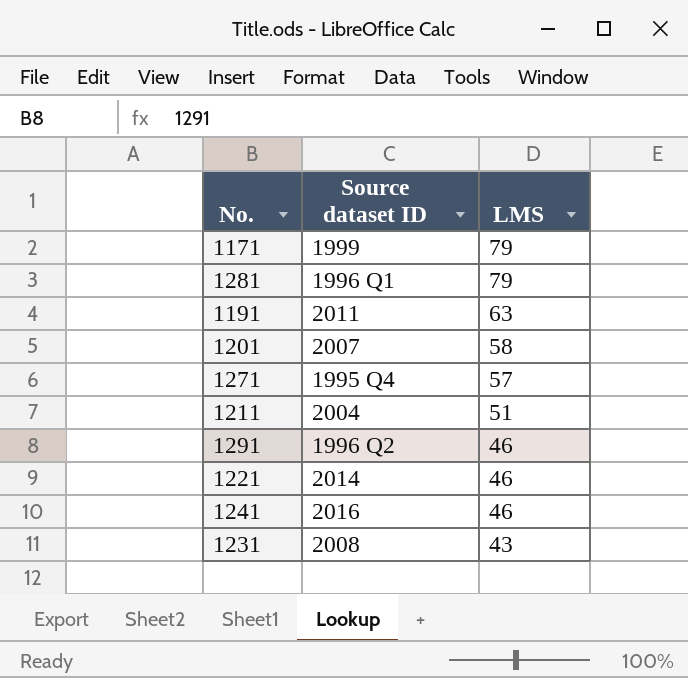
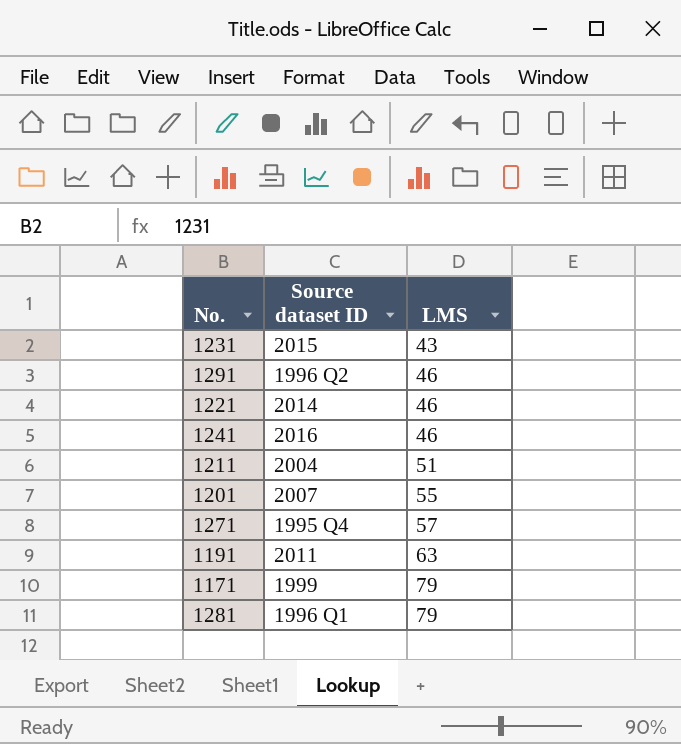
row order: LMS descending -> LMS ascending
1231 | Source dataset ID: 2008 -> 2015
1201 | LMS: 58 -> 55

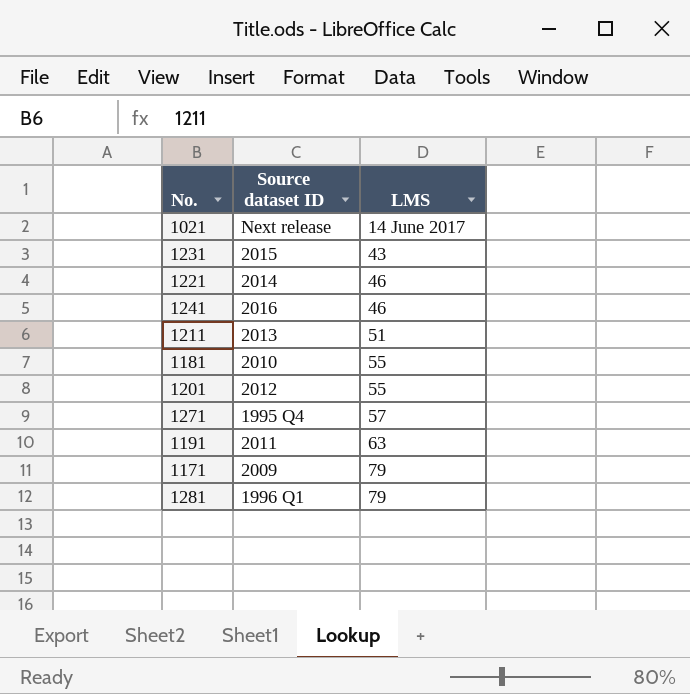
row 1291: 1996 Q2 | 46 -> none
row 1021: none -> Next release | 14 June 2017
1211 | Source dataset ID: 2004 -> 2013
row 1181: none -> 2010 | 55
1201 | Source dataset ID: 2007 -> 2012
1171 | Source dataset ID: 1999 -> 2009

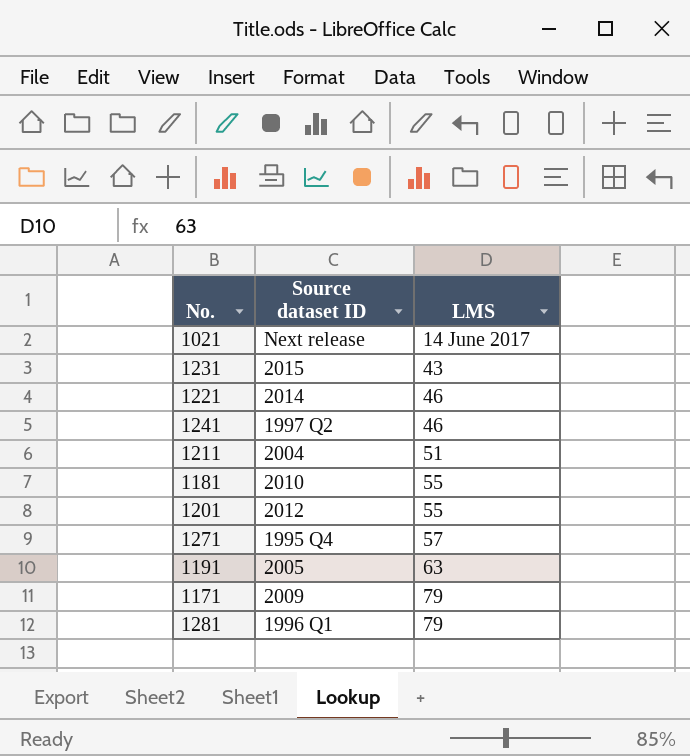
1241 | Source dataset ID: 2016 -> 1997 Q2
1211 | Source dataset ID: 2013 -> 2004
1191 | Source dataset ID: 2011 -> 2005

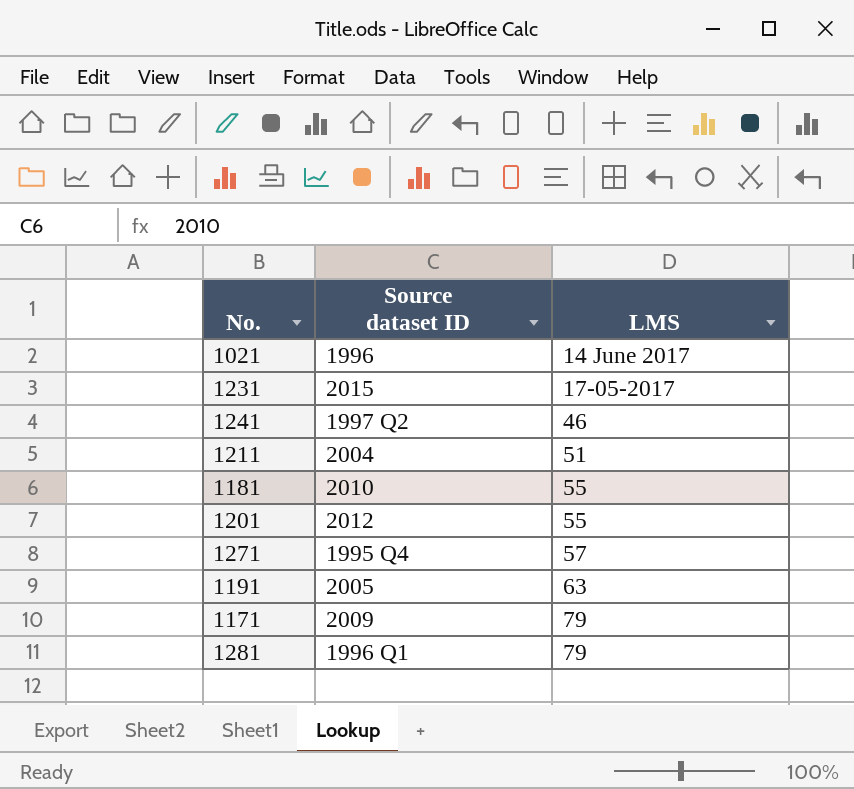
row 1221: 2014 | 46 -> none
1021 | Source dataset ID: Next release -> 1996
1231 | LMS: 43 -> 17-05-2017

